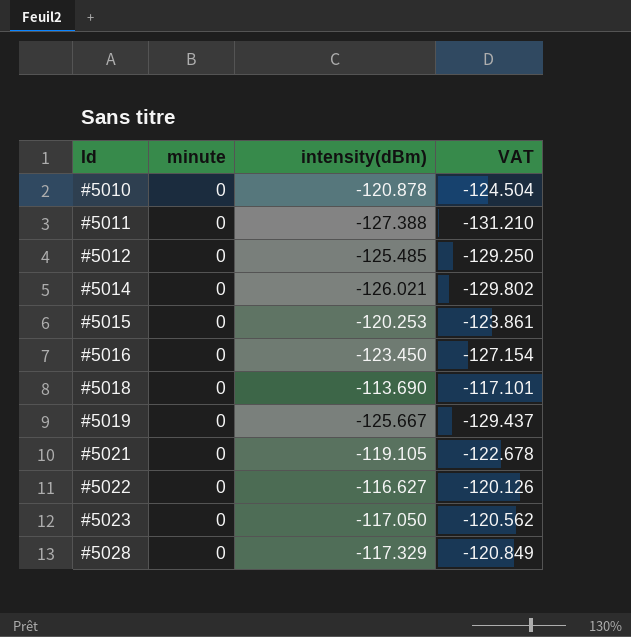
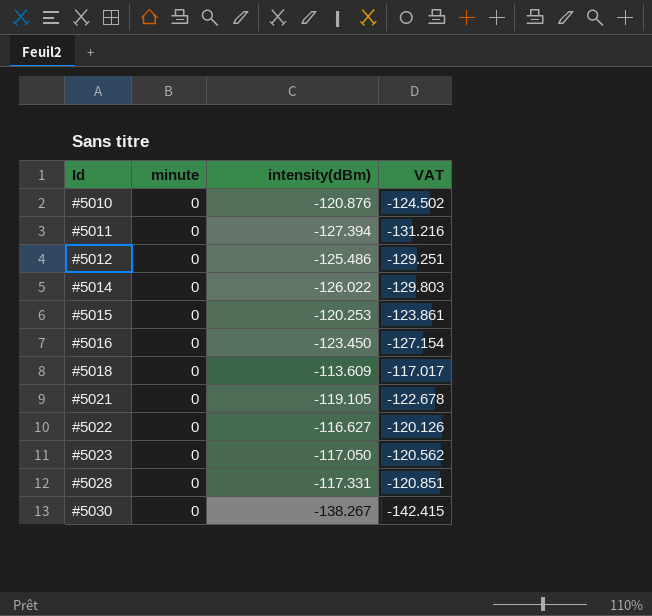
row #5019: 0 | -125.667 | -129.437 -> none
#5010 | intensity(dBm): -120.878 -> -120.876
#5010 | VAT: -124.504 -> -124.502
#5011 | intensity(dBm): -127.388 -> -127.394
#5011 | VAT: -131.210 -> -131.216
#5012 | intensity(dBm): -125.485 -> -125.486
#5012 | VAT: -129.250 -> -129.251
#5014 | intensity(dBm): -126.021 -> -126.022
#5014 | VAT: -129.802 -> -129.803
#5018 | intensity(dBm): -113.690 -> -113.609
#5018 | VAT: -117.101 -> -117.017
#5028 | intensity(dBm): -117.329 -> -117.331
#5028 | VAT: -120.849 -> -120.851
row #5030: none -> 0 | -138.267 | -142.415

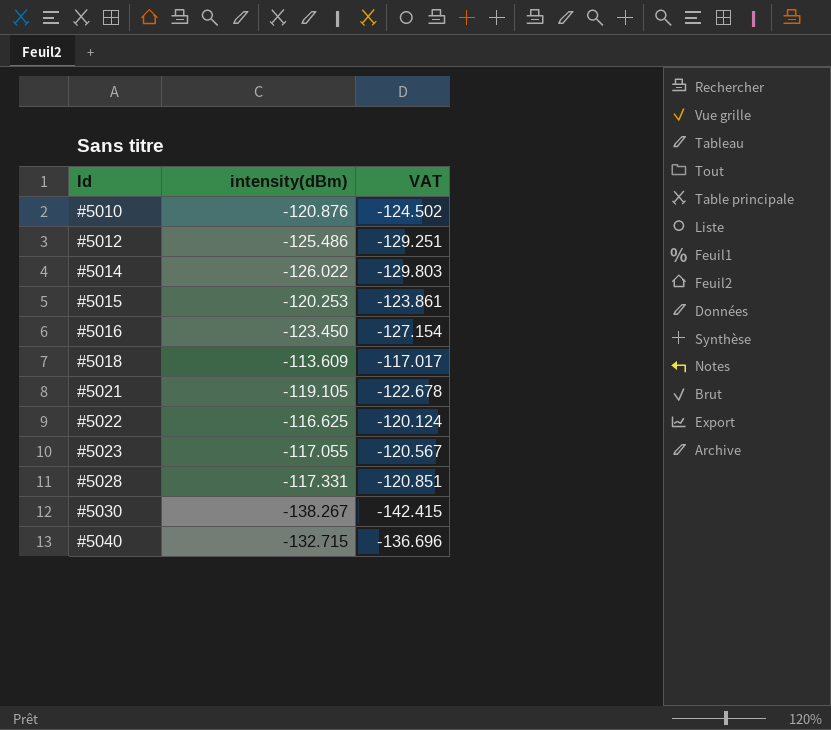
column minute | position: 2 -> none
row #5011: 0 | -127.394 | -131.216 -> none
#5022 | intensity(dBm): -116.627 -> -116.625
#5022 | VAT: -120.126 -> -120.124
#5023 | intensity(dBm): -117.050 -> -117.055
#5023 | VAT: -120.562 -> -120.567
row #5040: none -> -132.715 | -136.696

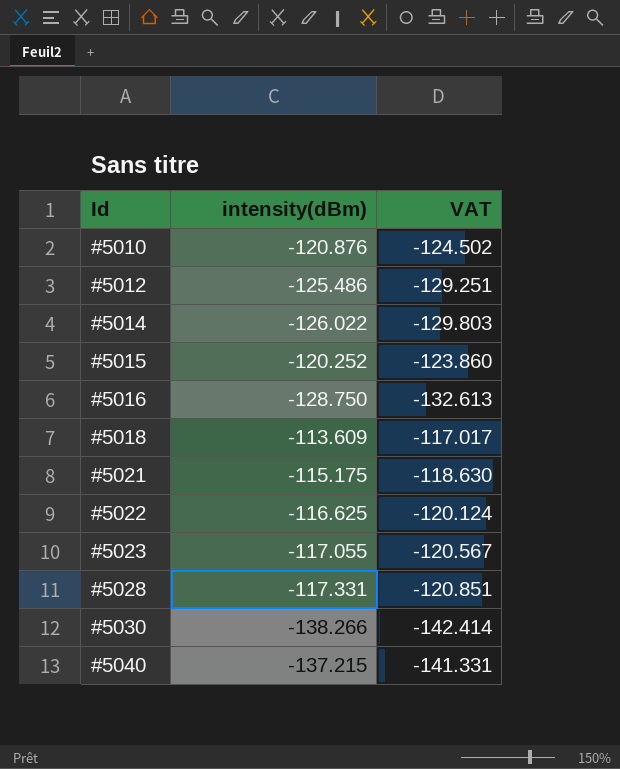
#5015 | intensity(dBm): -120.253 -> -120.252
#5015 | VAT: -123.861 -> -123.860
#5016 | intensity(dBm): -123.450 -> -128.750
#5016 | VAT: -127.154 -> -132.613
#5021 | intensity(dBm): -119.105 -> -115.175
#5021 | VAT: -122.678 -> -118.630
#5030 | intensity(dBm): -138.267 -> -138.266
#5030 | VAT: -142.415 -> -142.414
#5040 | intensity(dBm): -132.715 -> -137.215
#5040 | VAT: -136.696 -> -141.331

